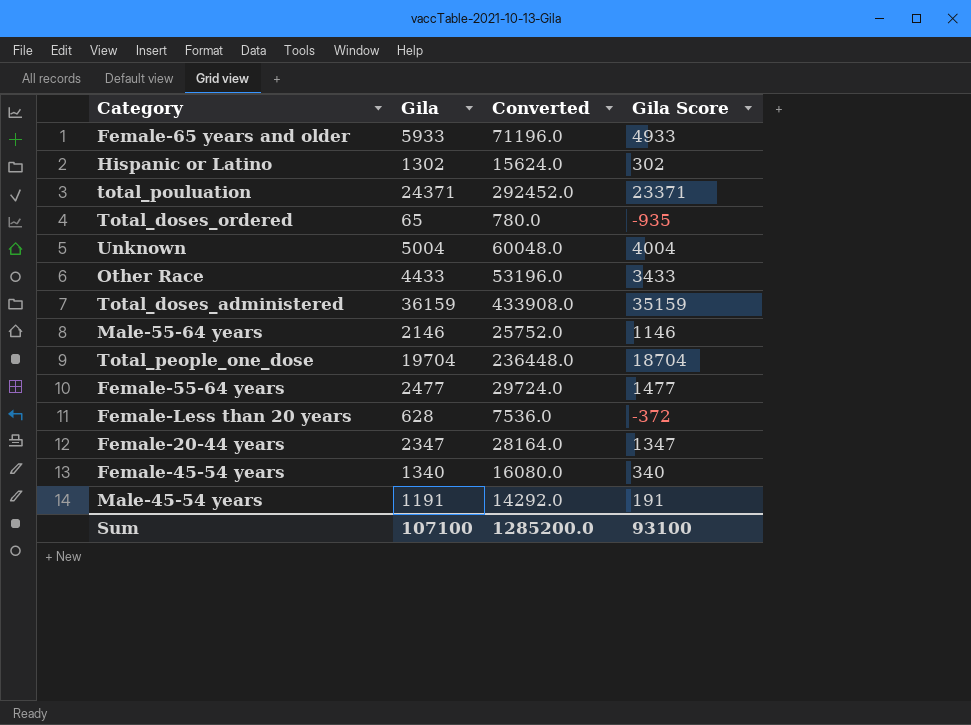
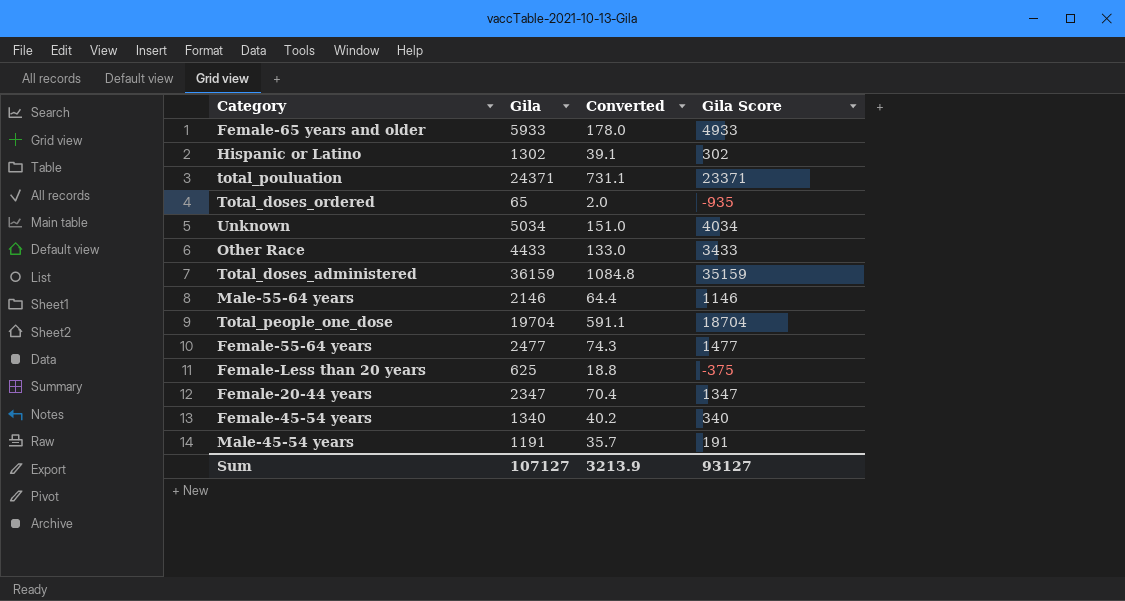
column Converted | formula: [Gila] * 12 -> [Gila] * 0.03
Unknown | Gila: 5004 -> 5034
Unknown | Gila Score: 4004 -> 4034
Female-Less than 20 years | Gila: 628 -> 625
Female-Less than 20 years | Gila Score: -372 -> -375
Sum | Gila: 107100 -> 107127
Sum | Converted: 1285200.0 -> 3213.9
Sum | Gila Score: 93100 -> 93127

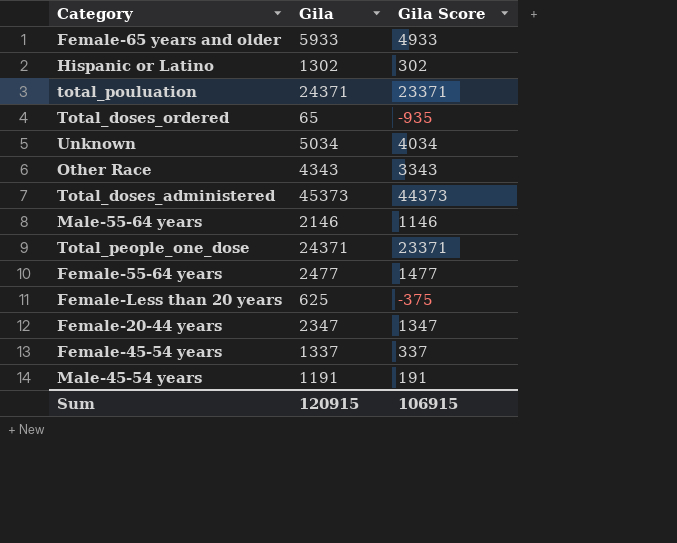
column Converted | formula: [Gila] * 0.03 -> none
Other Race | Gila: 4433 -> 4343
Other Race | Gila Score: 3433 -> 3343
Total_doses_administered | Gila: 36159 -> 45373
Total_doses_administered | Gila Score: 35159 -> 44373
Total_people_one_dose | Gila: 19704 -> 24371
Total_people_one_dose | Gila Score: 18704 -> 23371
Female-45-54 years | Gila: 1340 -> 1337
Female-45-54 years | Gila Score: 340 -> 337
Sum | Gila: 107127 -> 120915
Sum | Gila Score: 93127 -> 106915

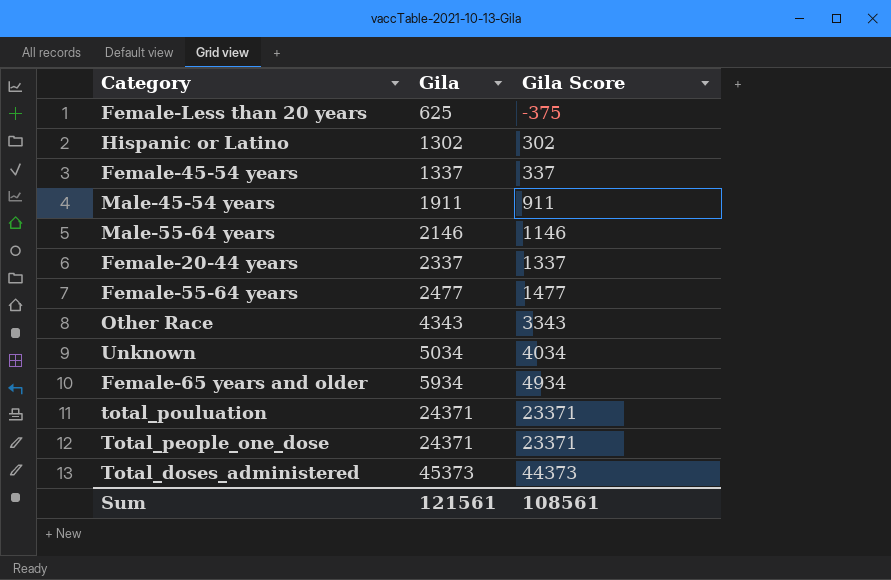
row order: none -> Gila ascending
row Total_doses_ordered: 65 | -935 -> none
Male-45-54 years | Gila: 1191 -> 1911
Male-45-54 years | Gila Score: 191 -> 911
Female-20-44 years | Gila: 2347 -> 2337
Female-20-44 years | Gila Score: 1347 -> 1337
Female-65 years and older | Gila: 5933 -> 5934
Female-65 years and older | Gila Score: 4933 -> 4934
Sum | Gila: 120915 -> 121561
Sum | Gila Score: 106915 -> 108561

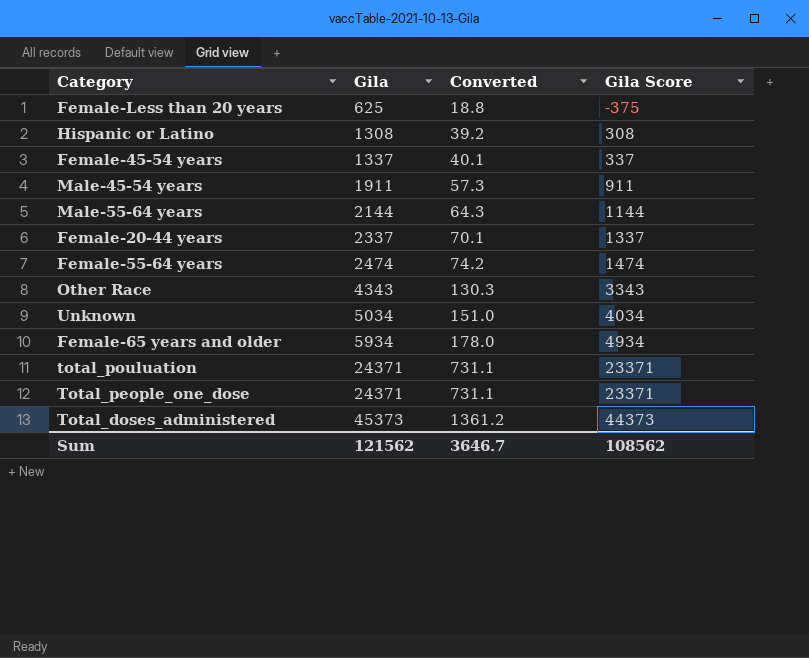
column Converted | formula: none -> [Gila] * 0.03
Hispanic or Latino | Gila: 1302 -> 1308
Hispanic or Latino | Gila Score: 302 -> 308
Male-55-64 years | Gila: 2146 -> 2144
Male-55-64 years | Gila Score: 1146 -> 1144
Female-55-64 years | Gila: 2477 -> 2474
Female-55-64 years | Gila Score: 1477 -> 1474
Sum | Gila: 121561 -> 121562
Sum | Gila Score: 108561 -> 108562

